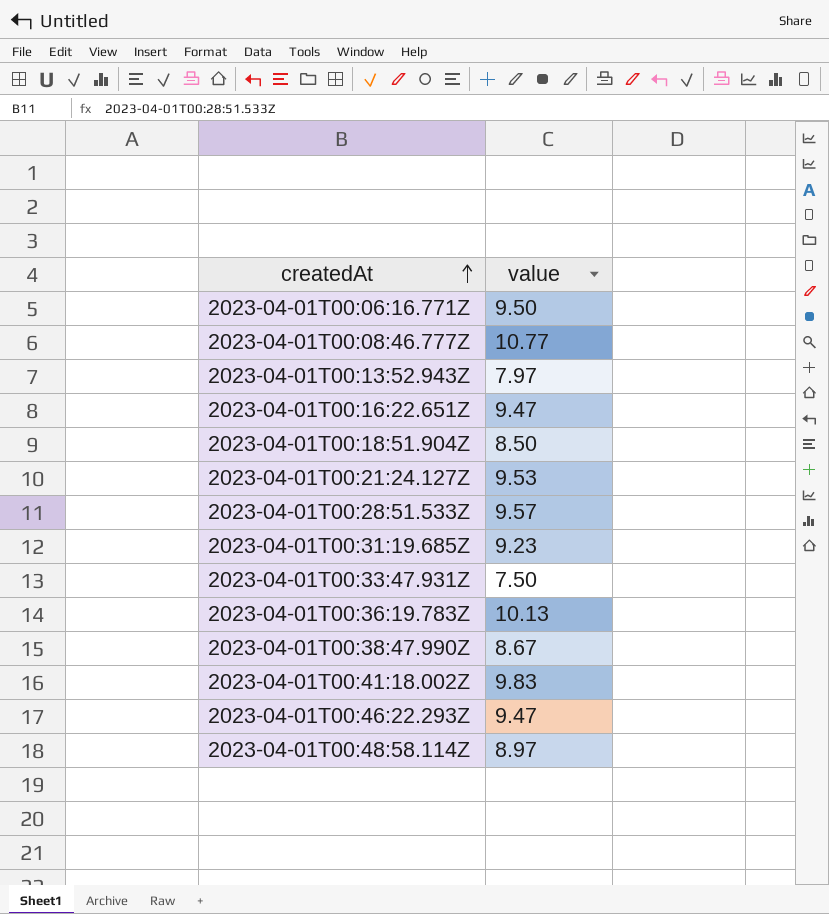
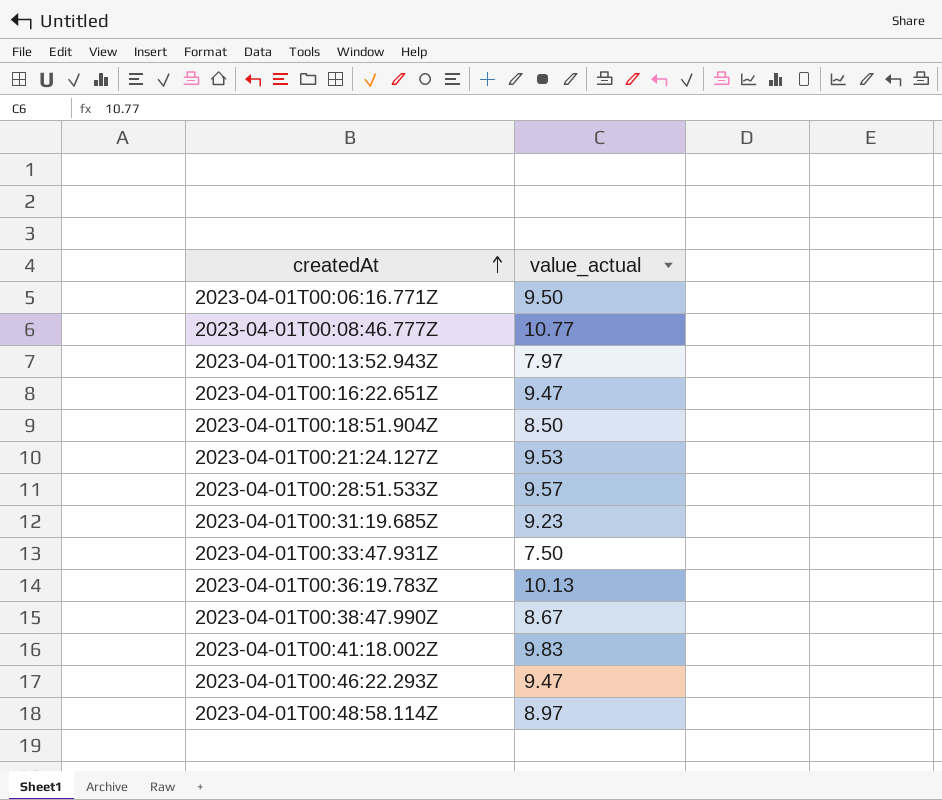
column name: value -> value_actual

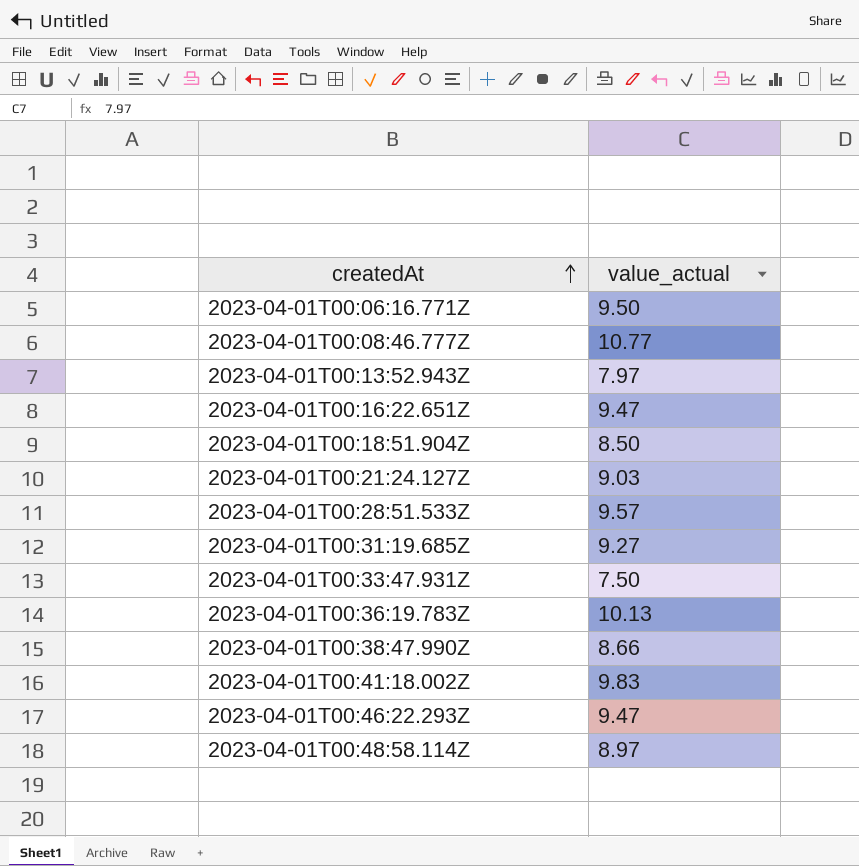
2023-04-01T00:21:24.127Z | value_actual: 9.53 -> 9.03
2023-04-01T00:31:19.685Z | value_actual: 9.23 -> 9.27
2023-04-01T00:38:47.990Z | value_actual: 8.67 -> 8.66

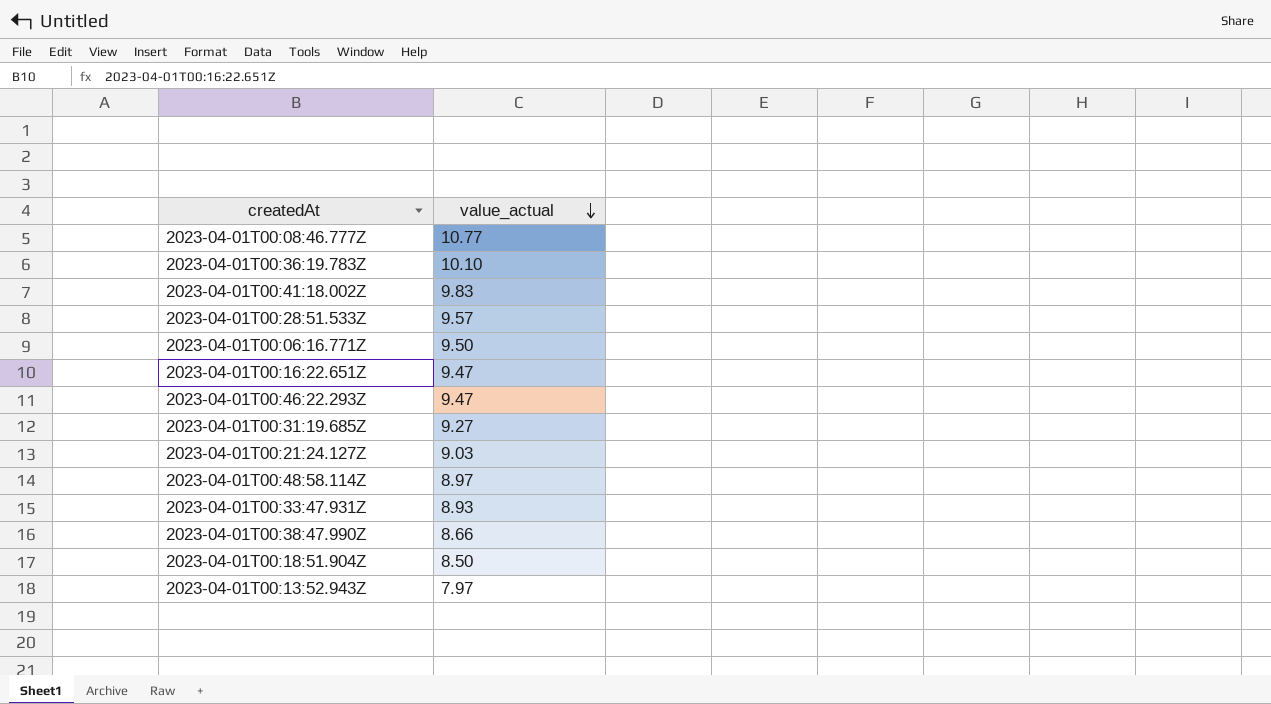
row order: createdAt ascending -> value_actual descending
2023-04-01T00:36:19.783Z | value_actual: 10.13 -> 10.10
2023-04-01T00:33:47.931Z | value_actual: 7.50 -> 8.93

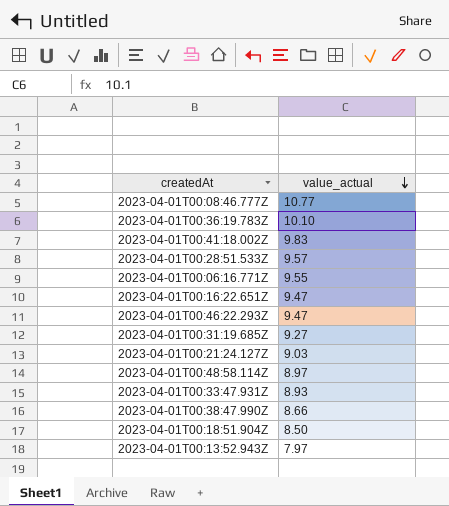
2023-04-01T00:06:16.771Z | value_actual: 9.50 -> 9.55

